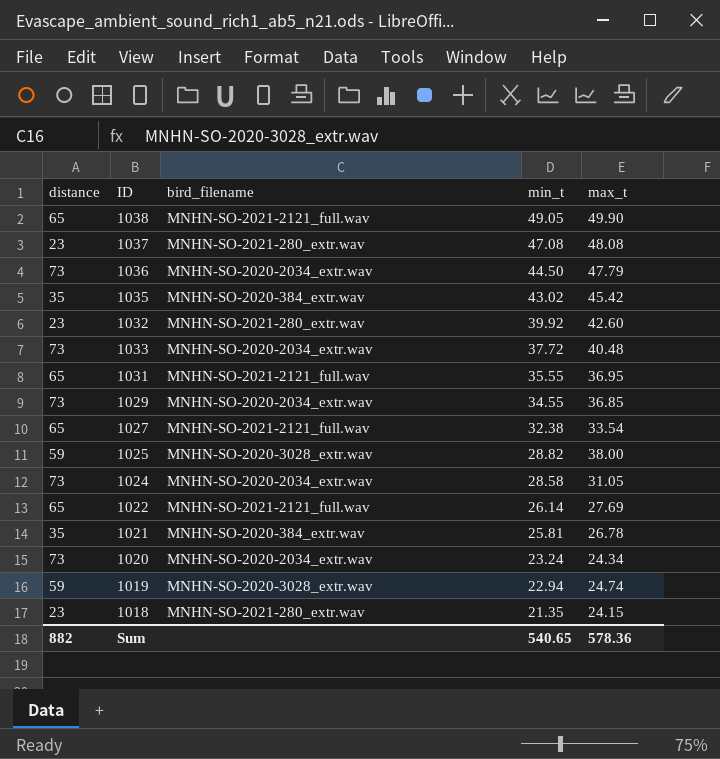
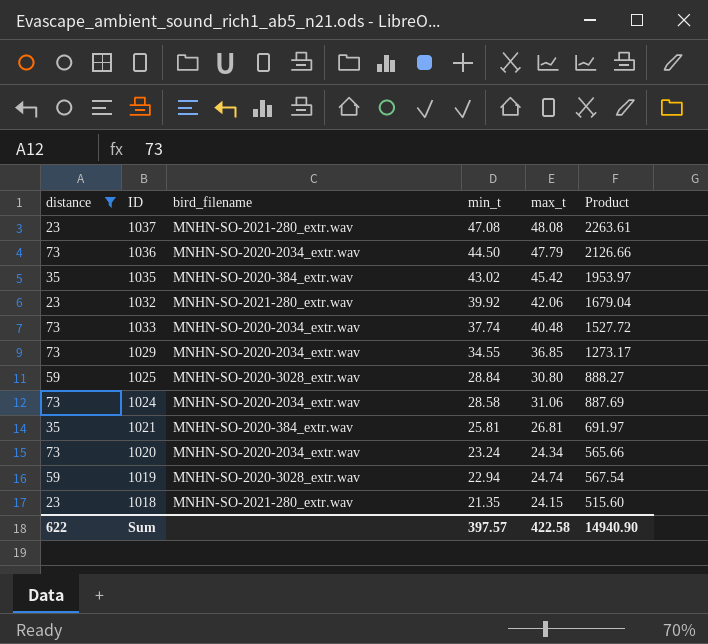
filter: none -> distance != 65
column Product | formula: none -> [min_t] * [max_t]
1032 | max_t: 42.60 -> 42.06
1033 | min_t: 37.72 -> 37.74
1025 | min_t: 28.82 -> 28.84
1025 | max_t: 38.00 -> 30.80
1024 | max_t: 31.05 -> 31.06
1021 | max_t: 26.78 -> 26.81
Sum | distance: 882 -> 622
Sum | min_t: 540.65 -> 397.57
Sum | max_t: 578.36 -> 422.58

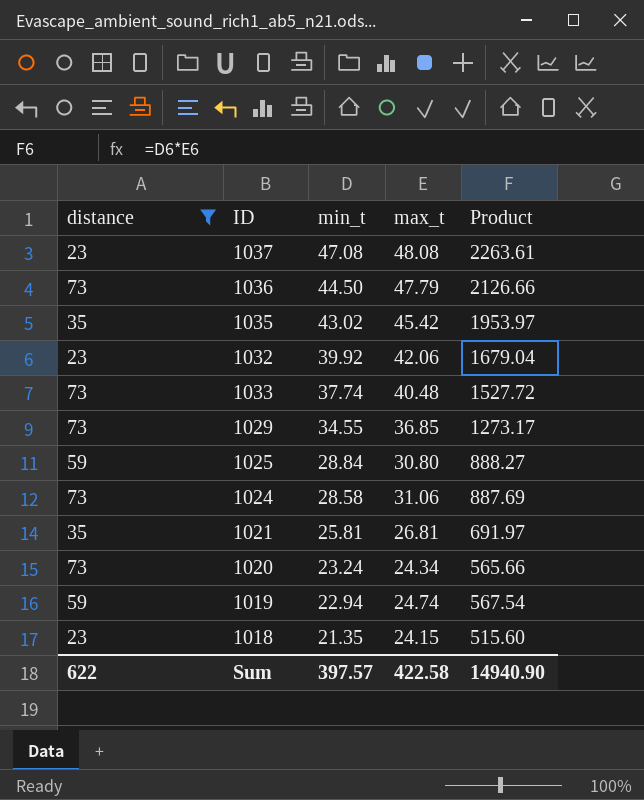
column bird_filename | position: 3 -> none

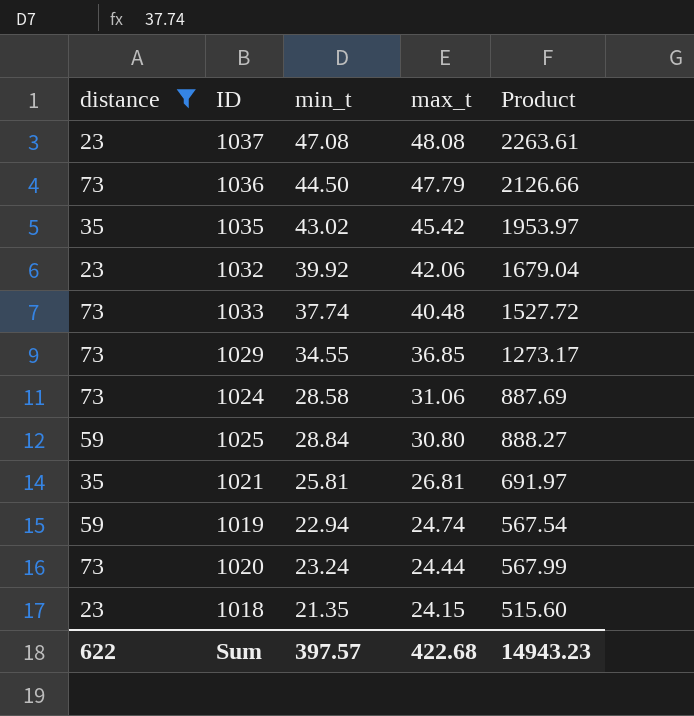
row order: min_t descending -> max_t descending
1020 | max_t: 24.34 -> 24.44
1020 | Product: 565.66 -> 567.99
Sum | max_t: 422.58 -> 422.68
Sum | Product: 14940.90 -> 14943.23

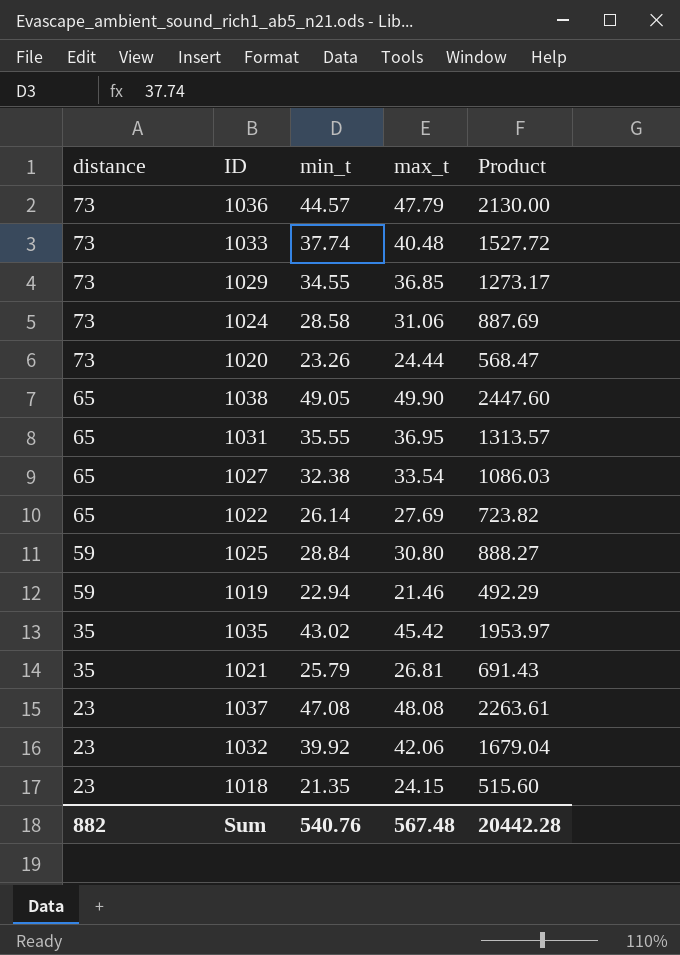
filter: distance != 65 -> none
row order: max_t descending -> distance descending
1036 | min_t: 44.50 -> 44.57
1036 | Product: 2126.66 -> 2130.00
1020 | min_t: 23.24 -> 23.26
1020 | Product: 567.99 -> 568.47
1019 | max_t: 24.74 -> 21.46
1019 | Product: 567.54 -> 492.29
1021 | min_t: 25.81 -> 25.79
1021 | Product: 691.97 -> 691.43
Sum | distance: 622 -> 882
Sum | min_t: 397.57 -> 540.76
Sum | max_t: 422.68 -> 567.48
Sum | Product: 14943.23 -> 20442.28

